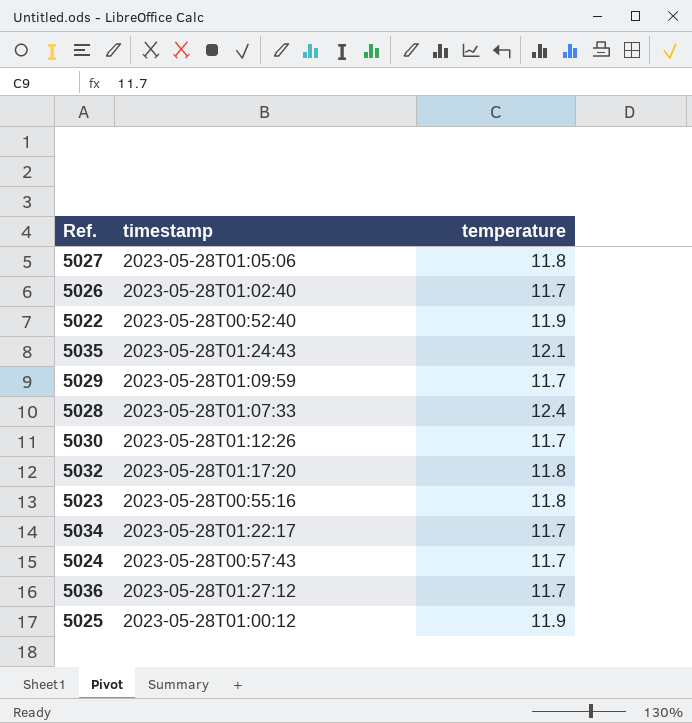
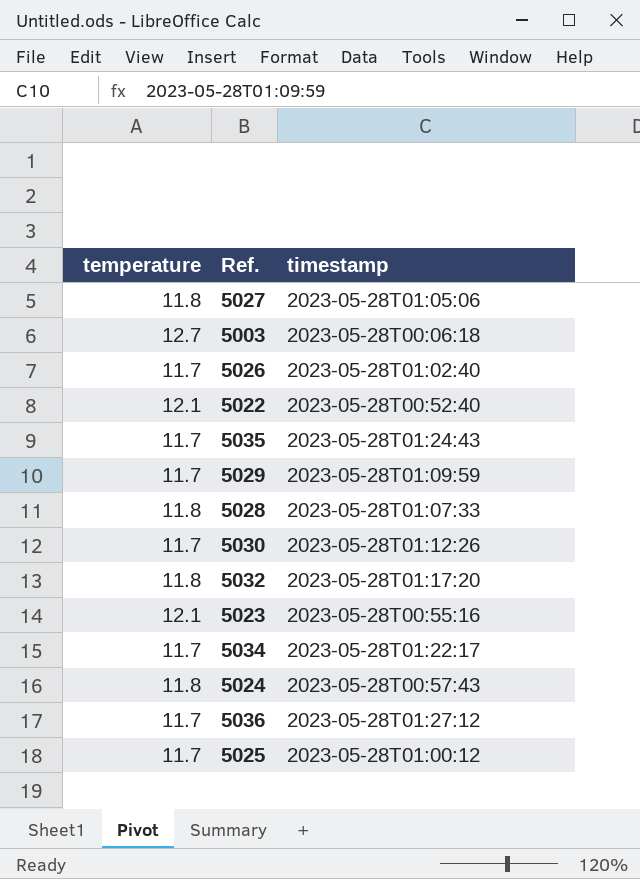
column temperature | position: 3 -> 1
row 5003: none -> 12.7 | 2023-05-28T00:06:18
5022 | temperature: 11.9 -> 12.1
5035 | temperature: 12.1 -> 11.7
5028 | temperature: 12.4 -> 11.8
5023 | temperature: 11.8 -> 12.1
5024 | temperature: 11.7 -> 11.8
5025 | temperature: 11.9 -> 11.7

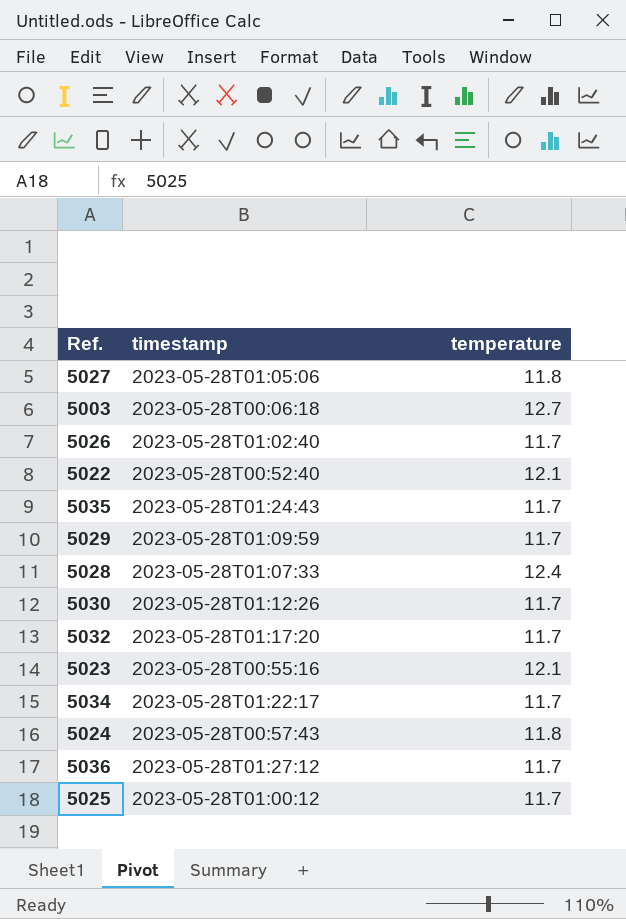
column temperature | position: 1 -> 3
5028 | temperature: 11.8 -> 12.4
5032 | temperature: 11.8 -> 11.7

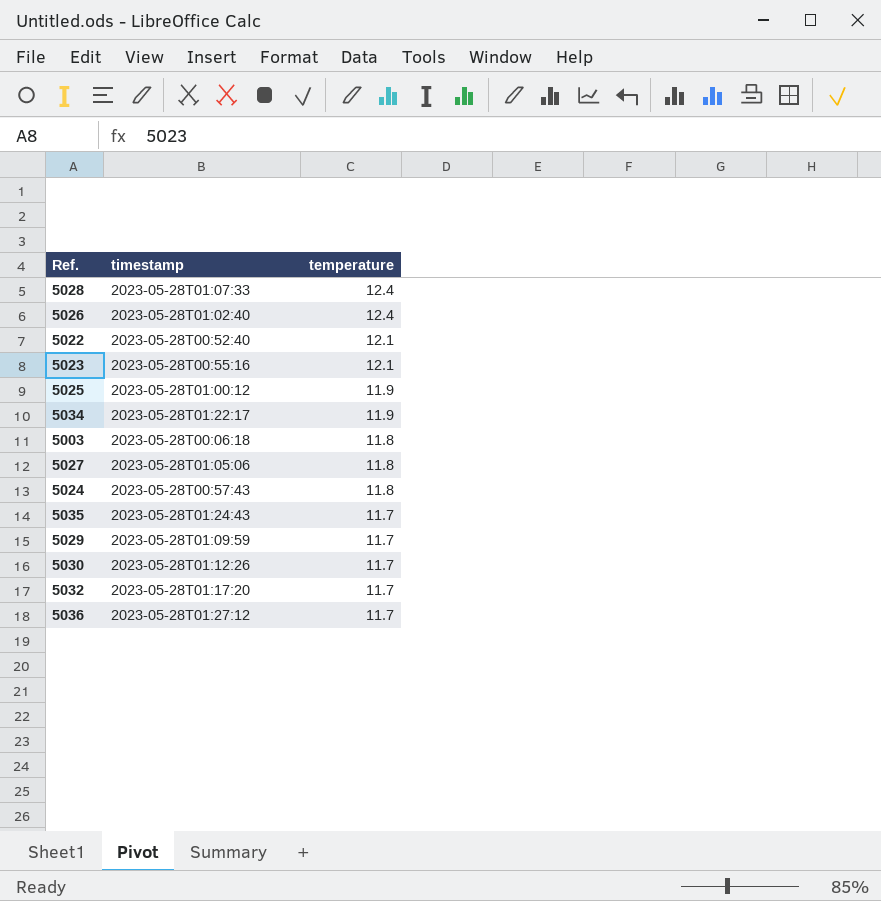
row order: none -> temperature descending
5026 | temperature: 11.7 -> 12.4
5025 | temperature: 11.7 -> 11.9
5034 | temperature: 11.7 -> 11.9
5003 | temperature: 12.7 -> 11.8

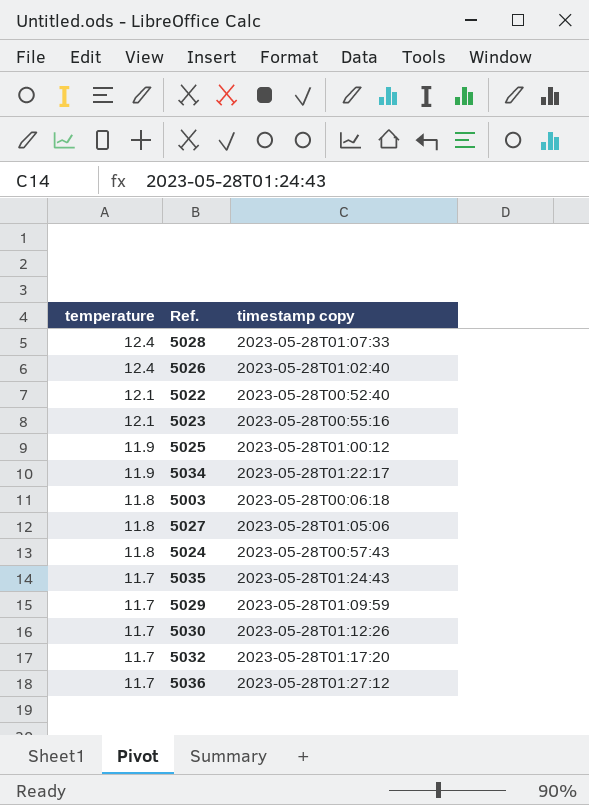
column temperature | position: 3 -> 1
column name: timestamp -> timestamp copy

